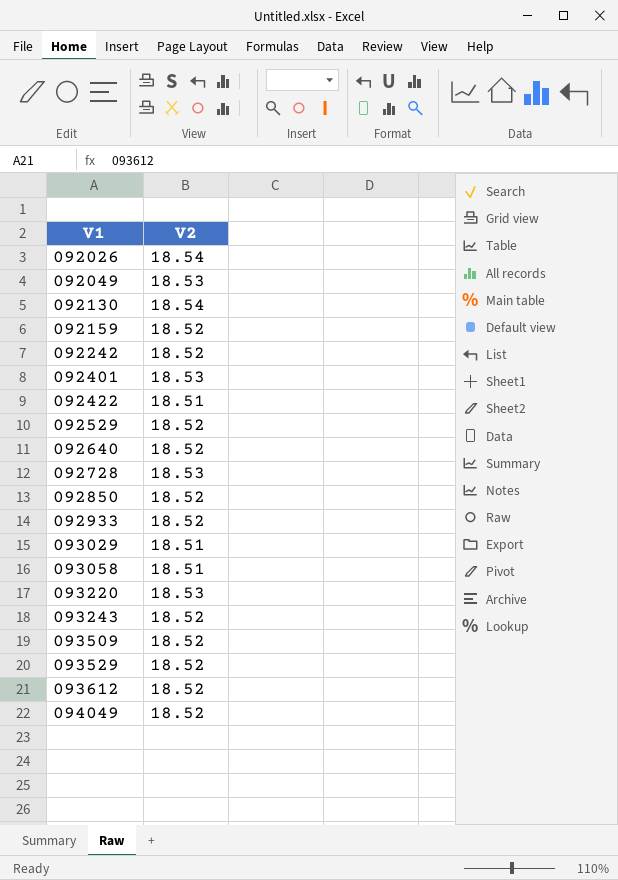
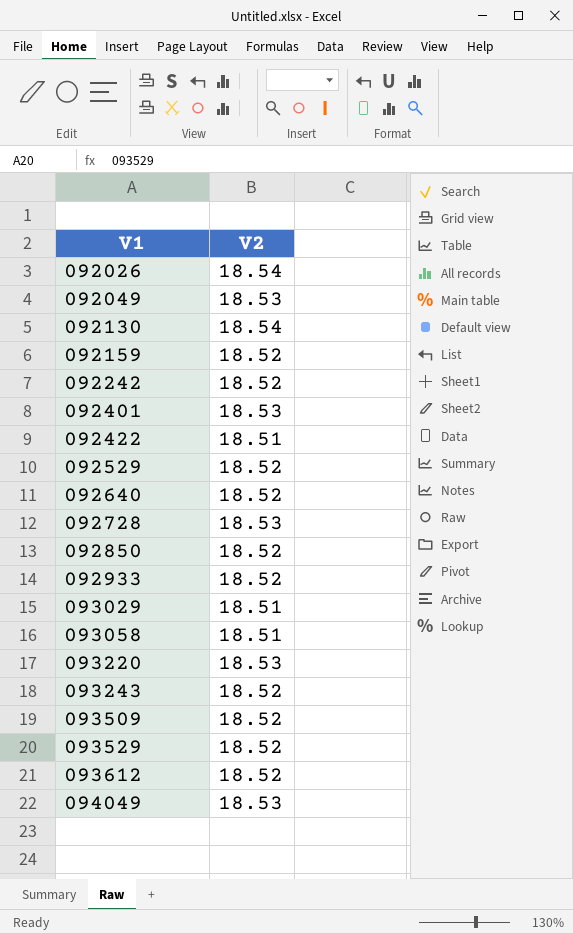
094049 | V2: 18.52 -> 18.53

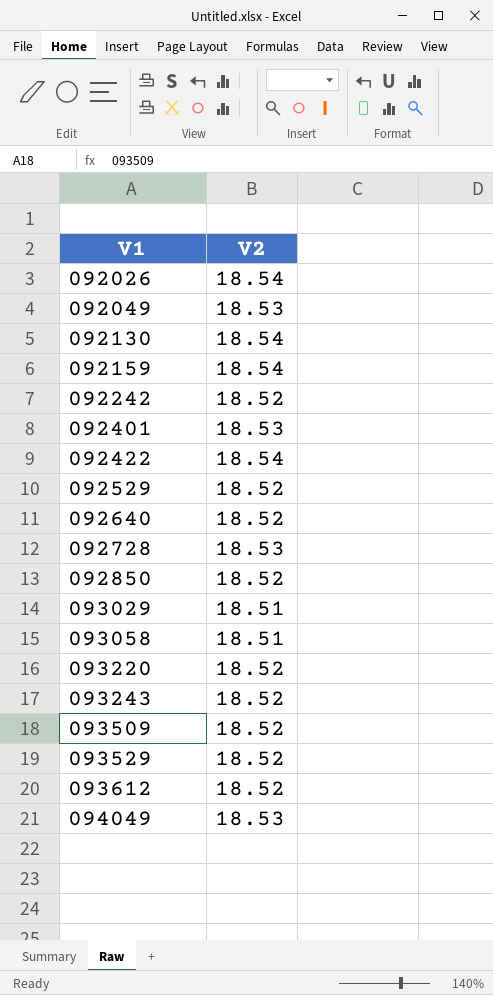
row 092933: 18.52 -> none
092159 | V2: 18.52 -> 18.54
092422 | V2: 18.51 -> 18.54
093220 | V2: 18.53 -> 18.52

